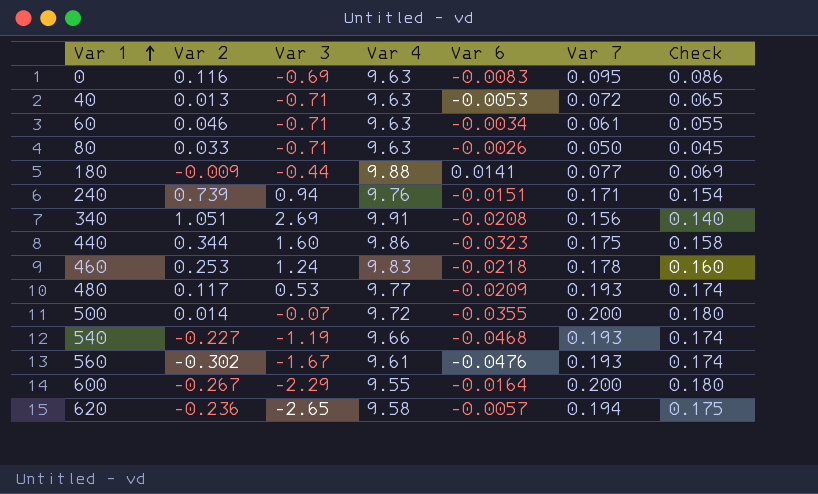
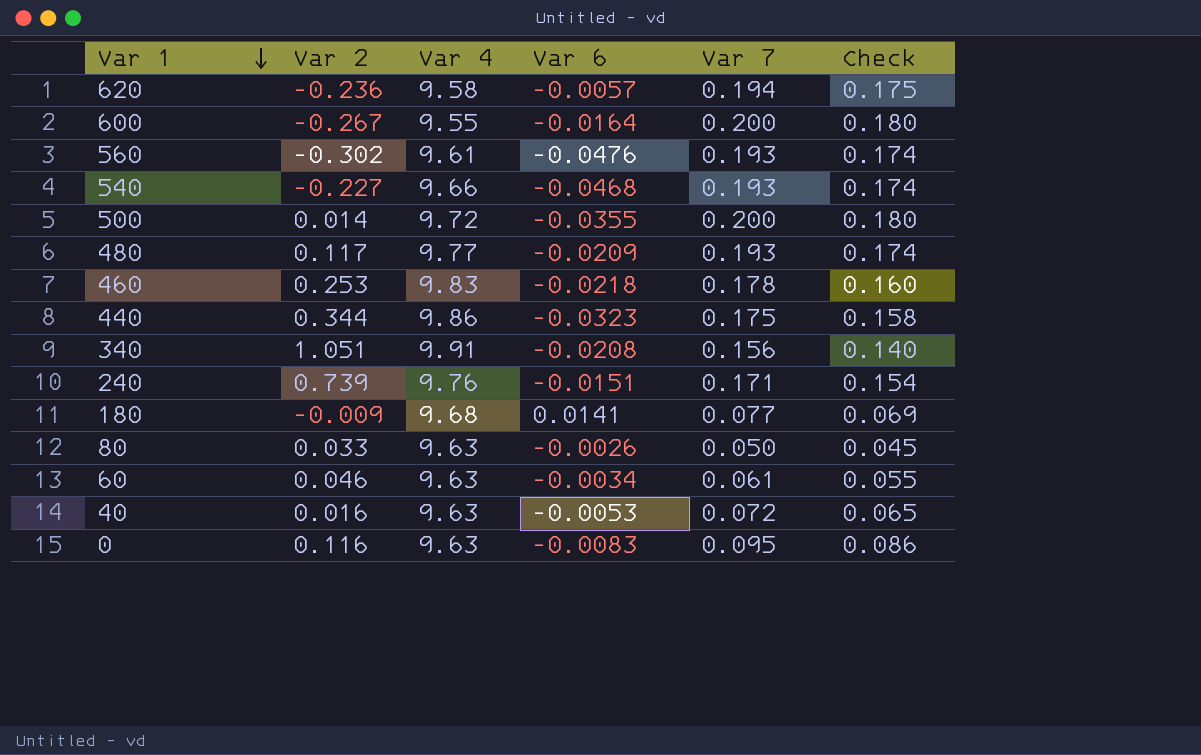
row order: Var 1 ascending -> Var 1 descending
column Var 3 | position: 3 -> none
180 | Var 4: 9.88 -> 9.68
40 | Var 2: 0.013 -> 0.016

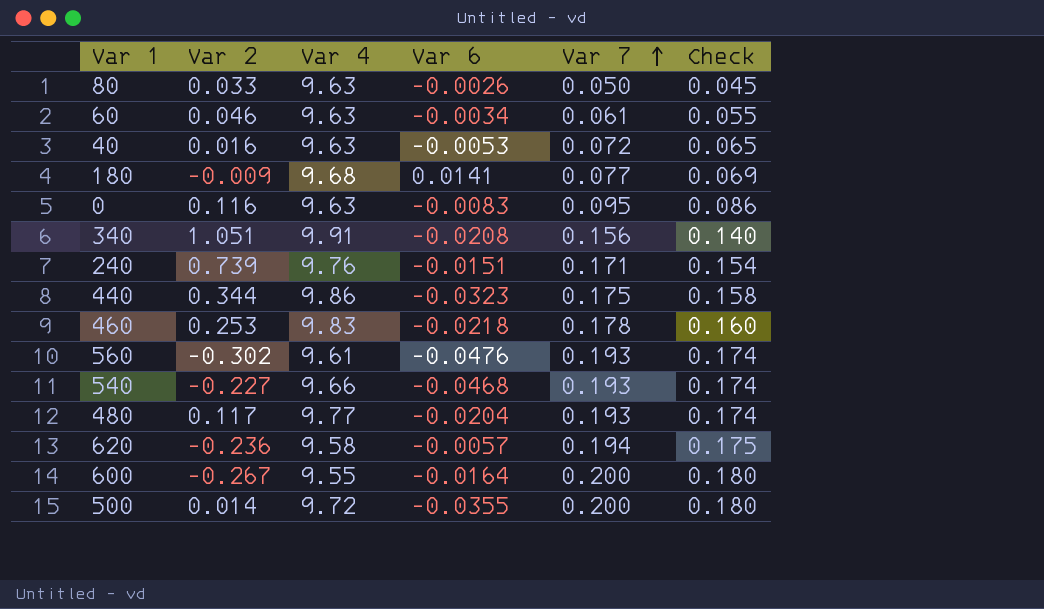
row order: Var 1 descending -> Var 7 ascending
480 | Var 6: -0.0209 -> -0.0204

